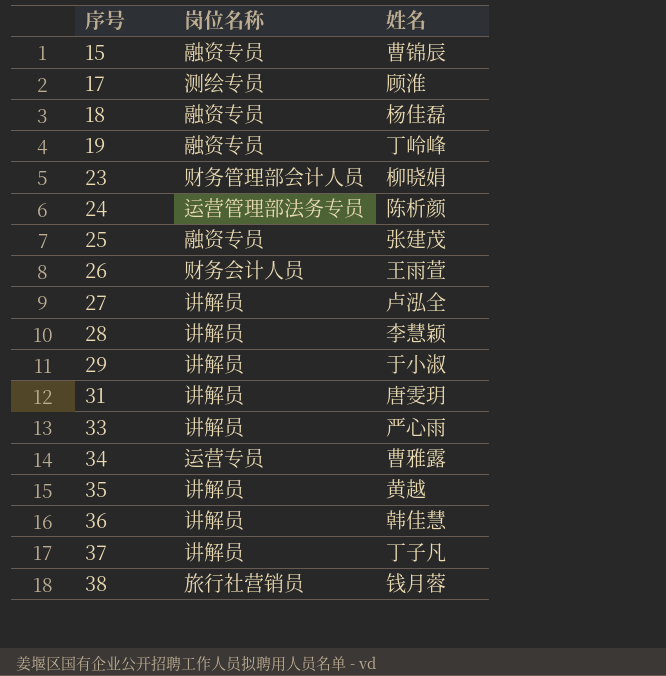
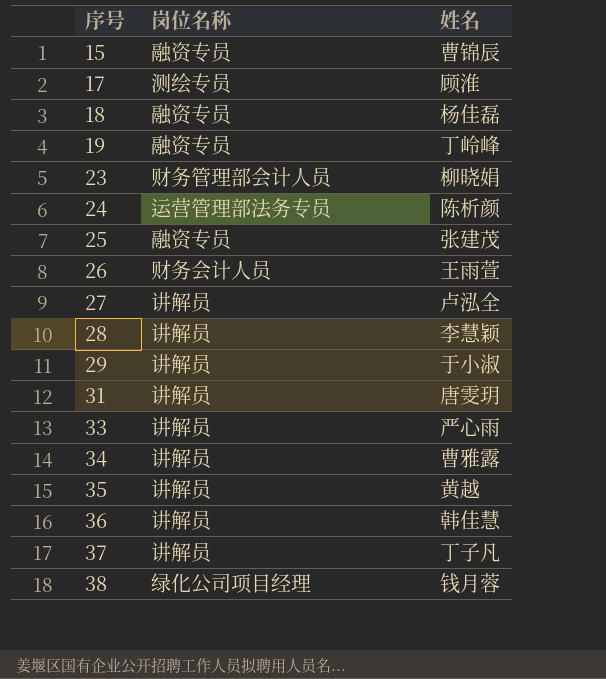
34 | 岗位名称: 运营专员 -> 讲解员
38 | 岗位名称: 旅行社营销员 -> 绿化公司项目经理

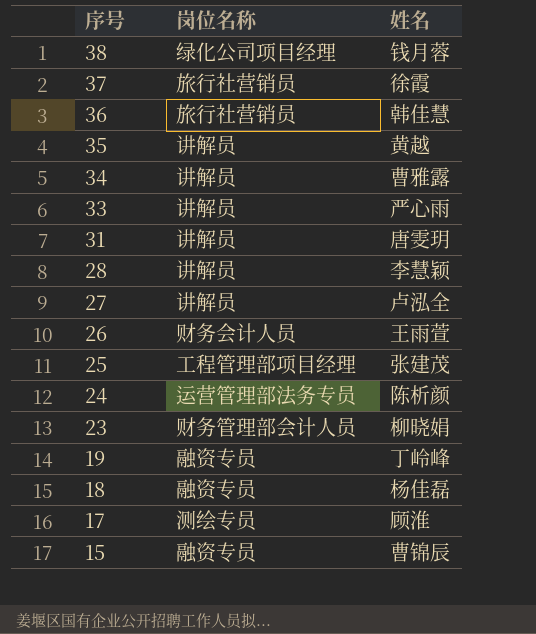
row order: 序号 ascending -> 序号 descending
row 29: 讲解员 | 于小淑 -> none
37 | 岗位名称: 讲解员 -> 旅行社营销员
37 | 姓名: 丁子凡 -> 徐霞
36 | 岗位名称: 讲解员 -> 旅行社营销员
25 | 岗位名称: 融资专员 -> 工程管理部项目经理

